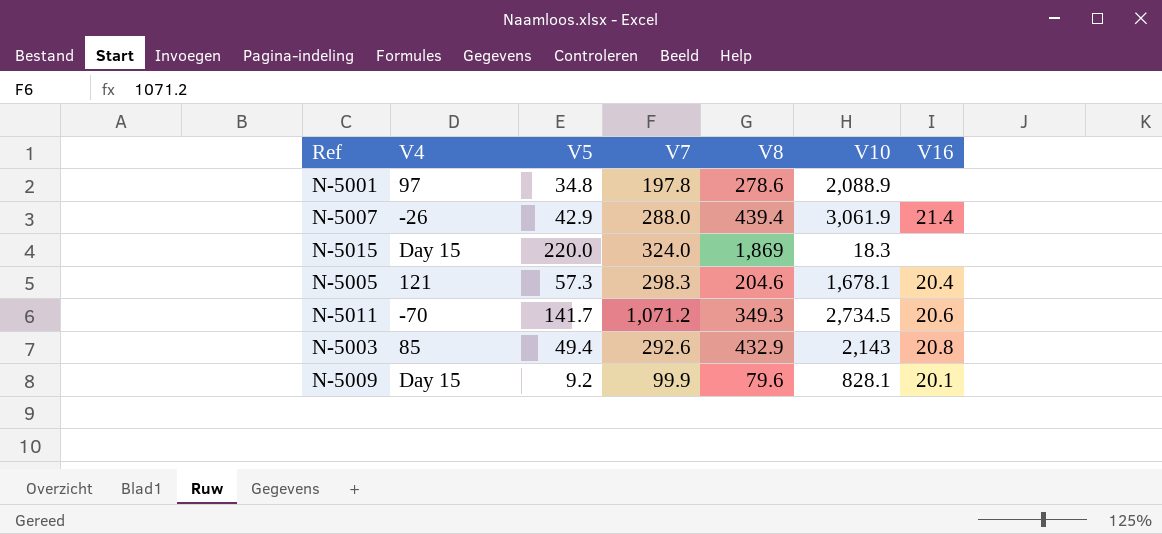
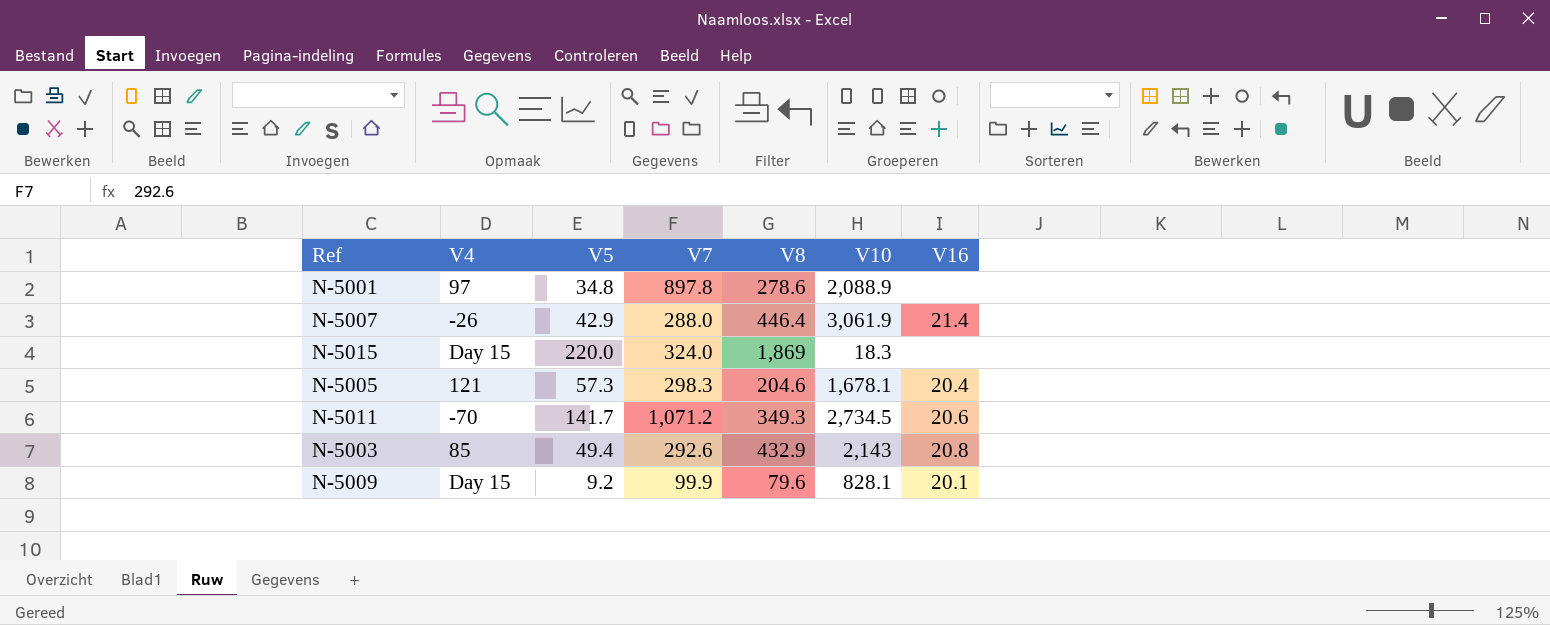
N-5001 | V7: 197.8 -> 897.8
N-5007 | V8: 439.4 -> 446.4

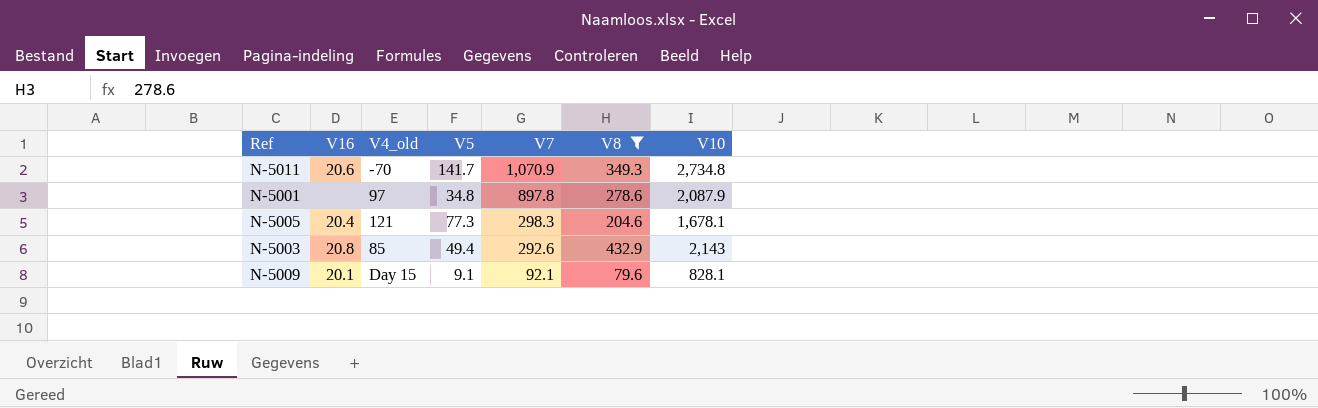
filter: none -> V8 <= 432.9
row order: none -> V7 descending
column V16 | position: 7 -> 2
column name: V4 -> V4_old
N-5011 | V7: 1,071.2 -> 1,070.9
N-5011 | V10: 2,734.5 -> 2,734.8
N-5001 | V10: 2,088.9 -> 2,087.9
N-5005 | V5: 57.3 -> 77.3
N-5009 | V5: 9.2 -> 9.1
N-5009 | V7: 99.9 -> 92.1

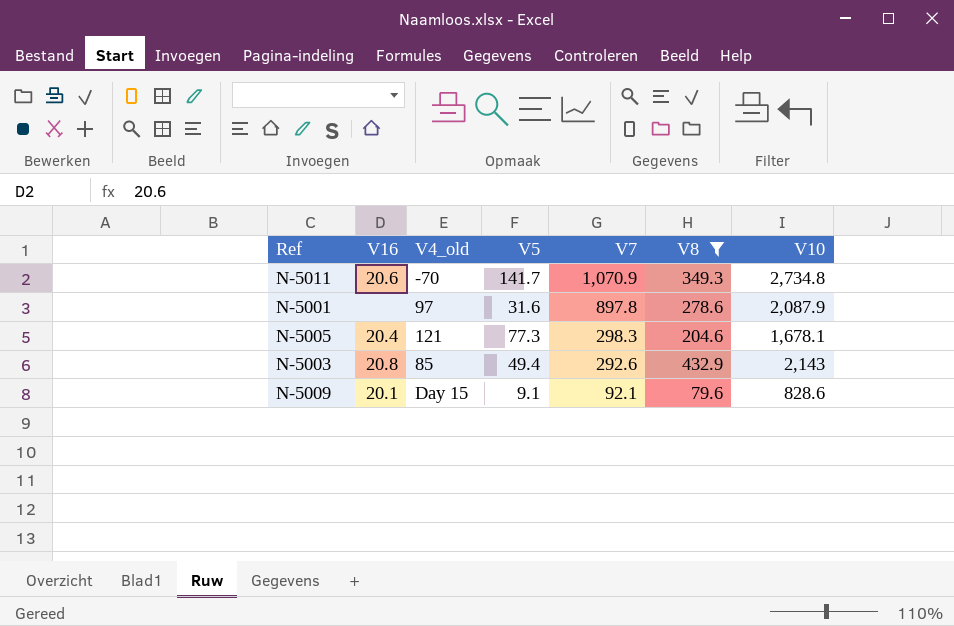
N-5001 | V5: 34.8 -> 31.6
N-5009 | V10: 828.1 -> 828.6

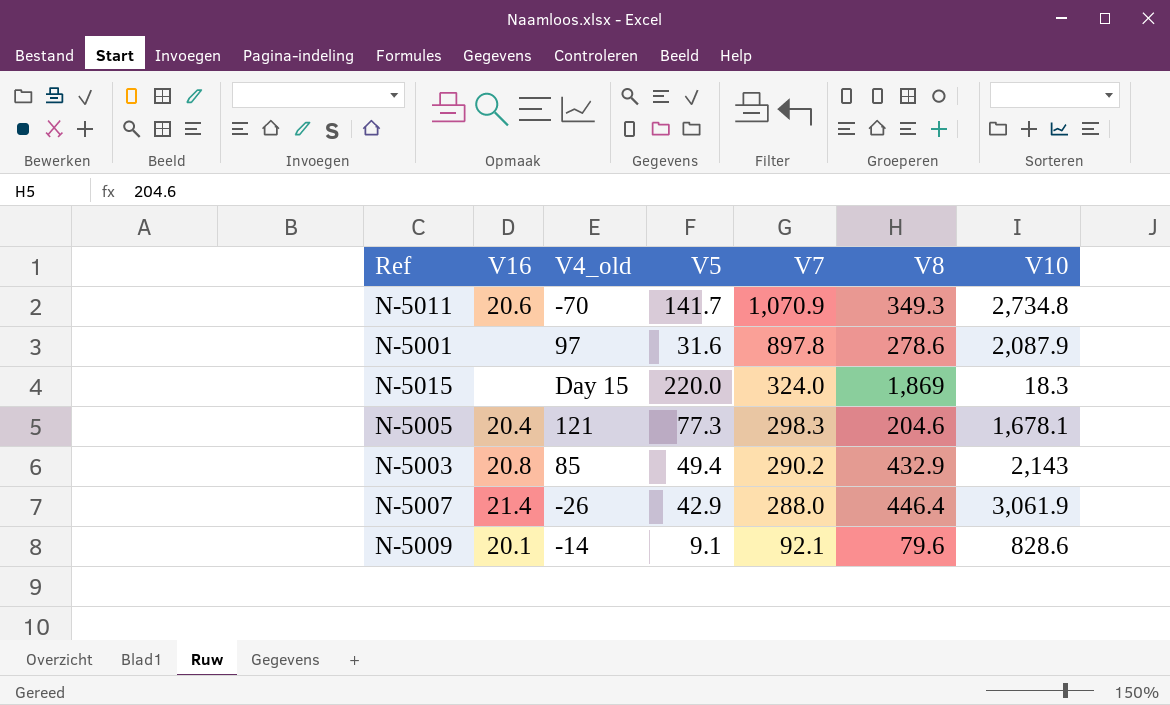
filter: V8 <= 432.9 -> none
N-5003 | V7: 292.6 -> 290.2
N-5009 | V4_old: Day 15 -> -14

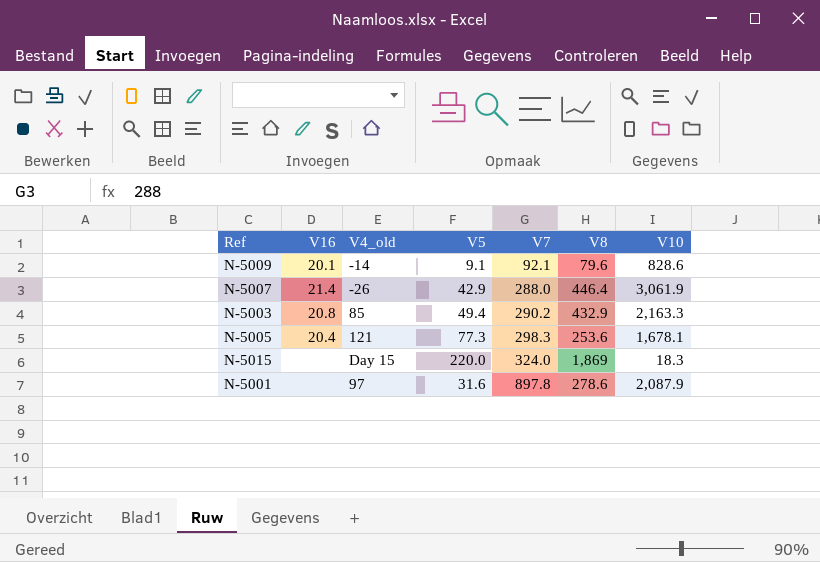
row order: V7 descending -> V7 ascending
row N-5011: 20.6 | -70 | 141.7 | 1,070.9 | 349.3 | 2,734.8 -> none
N-5003 | V10: 2,143 -> 2,163.3
N-5005 | V8: 204.6 -> 253.6

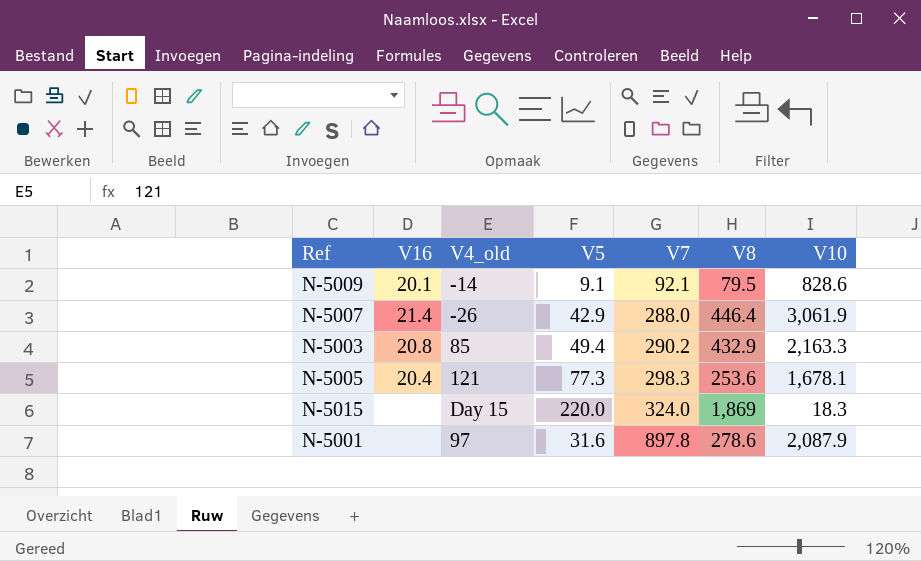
N-5009 | V8: 79.6 -> 79.5

